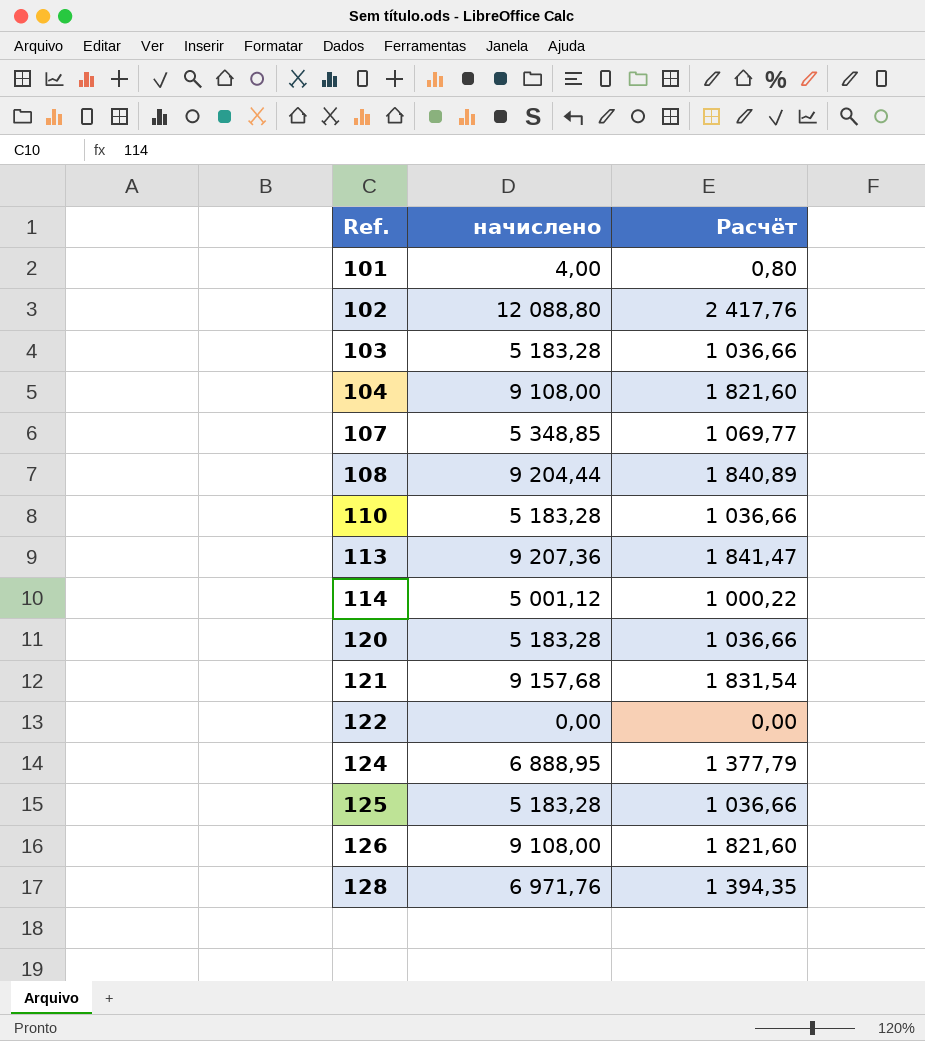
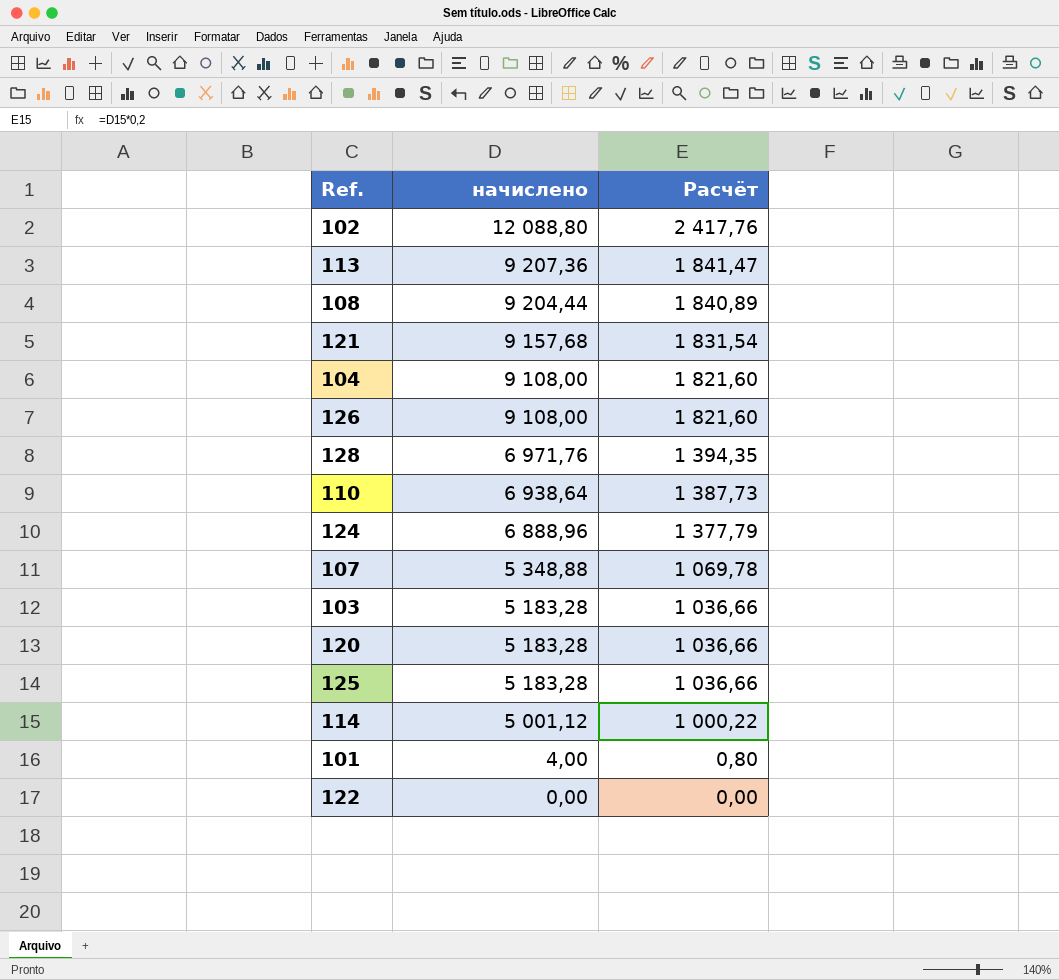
row order: Ref. ascending -> начислено descending
110 | начислено: 5 183,28 -> 6 938,64
110 | Расчёт: 1 036,66 -> 1 387,73
124 | начислено: 6 888,95 -> 6 888,96
107 | начислено: 5 348,85 -> 5 348,88
107 | Расчёт: 1 069,77 -> 1 069,78

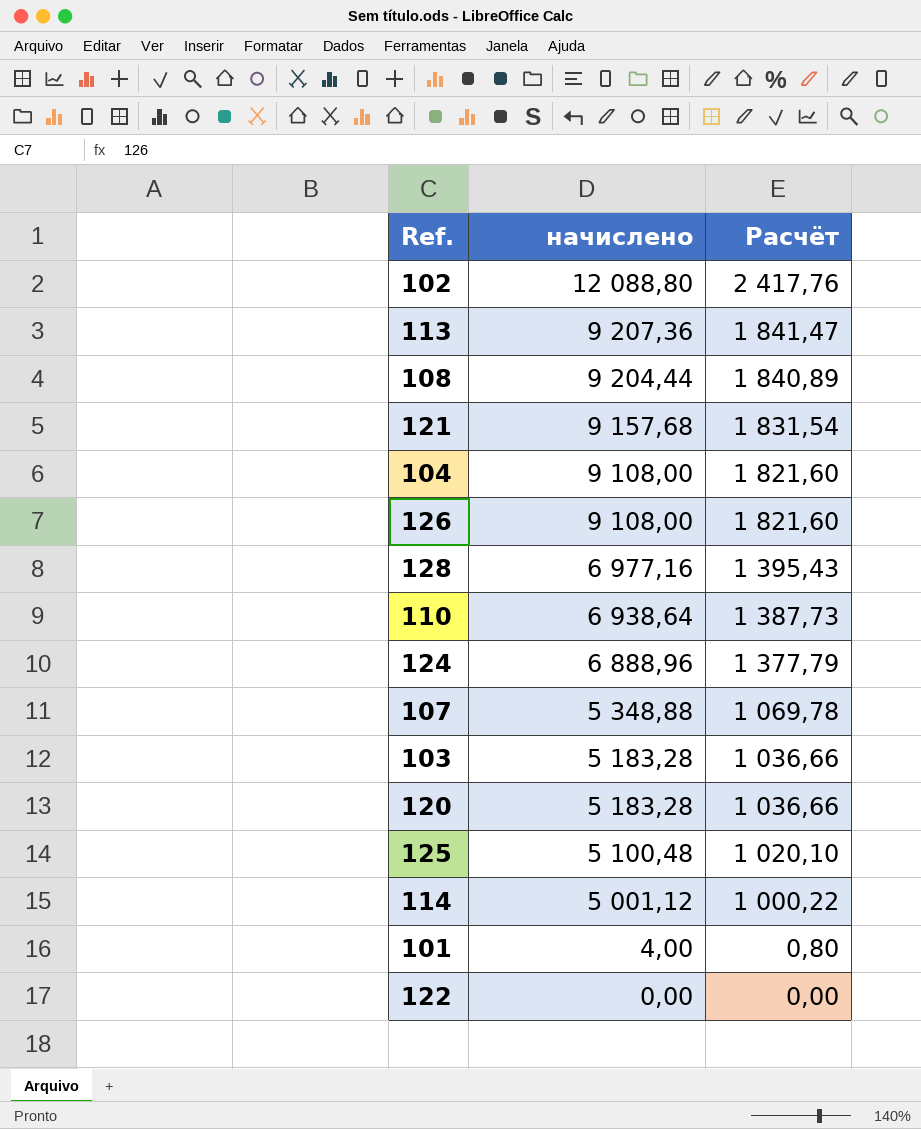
128 | начислено: 6 971,76 -> 6 977,16
128 | Расчёт: 1 394,35 -> 1 395,43
125 | начислено: 5 183,28 -> 5 100,48
125 | Расчёт: 1 036,66 -> 1 020,10

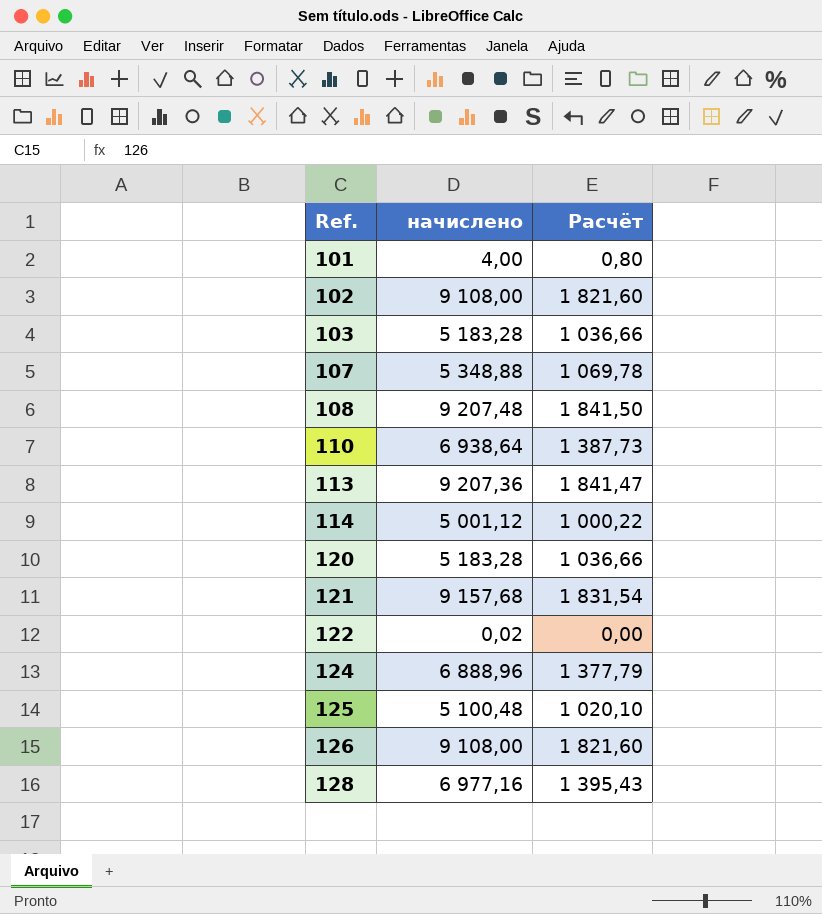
row order: начислено descending -> Ref. ascending
row 104: 9 108,00 | 1 821,60 -> none
102 | начислено: 12 088,80 -> 9 108,00
102 | Расчёт: 2 417,76 -> 1 821,60
108 | начислено: 9 204,44 -> 9 207,48
108 | Расчёт: 1 840,89 -> 1 841,50
122 | начислено: 0,00 -> 0,02

